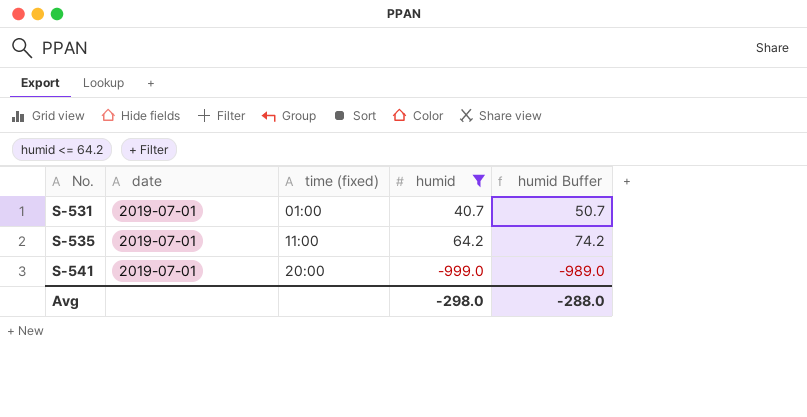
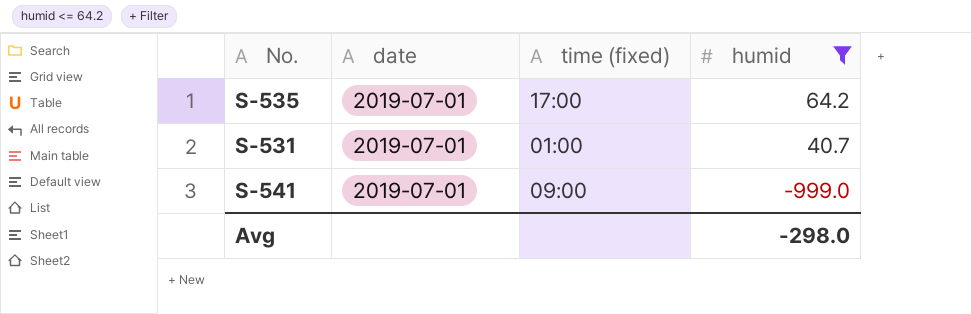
row order: No. ascending -> humid descending
column humid Buffer | formula: [humid] + 10 -> none
S-535 | time (fixed): 11:00 -> 17:00
S-541 | time (fixed): 20:00 -> 09:00

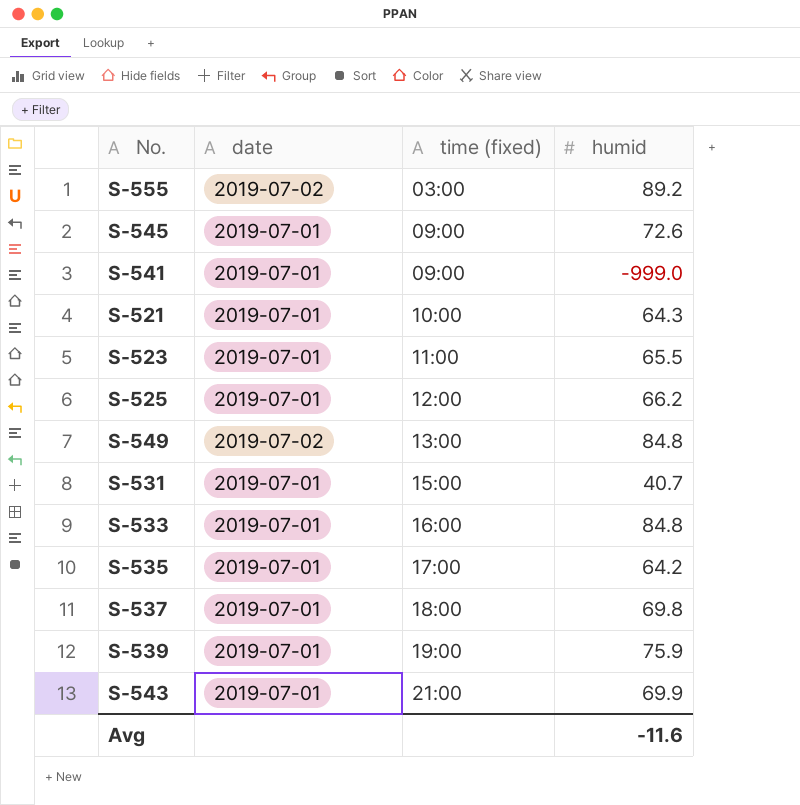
filter: humid <= 64.2 -> none
row order: humid descending -> time (fixed) ascending
S-531 | time (fixed): 01:00 -> 15:00
Avg | humid: -298.0 -> -11.6

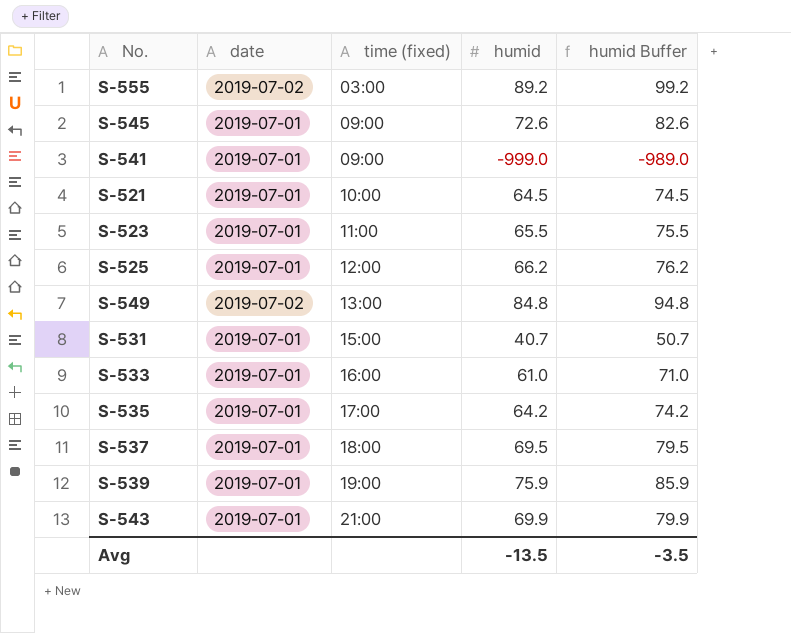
column humid Buffer | formula: none -> [humid] + 10
S-521 | humid: 64.3 -> 64.5
S-533 | humid: 84.8 -> 61.0
S-537 | humid: 69.8 -> 69.5
Avg | humid: -11.6 -> -13.5

